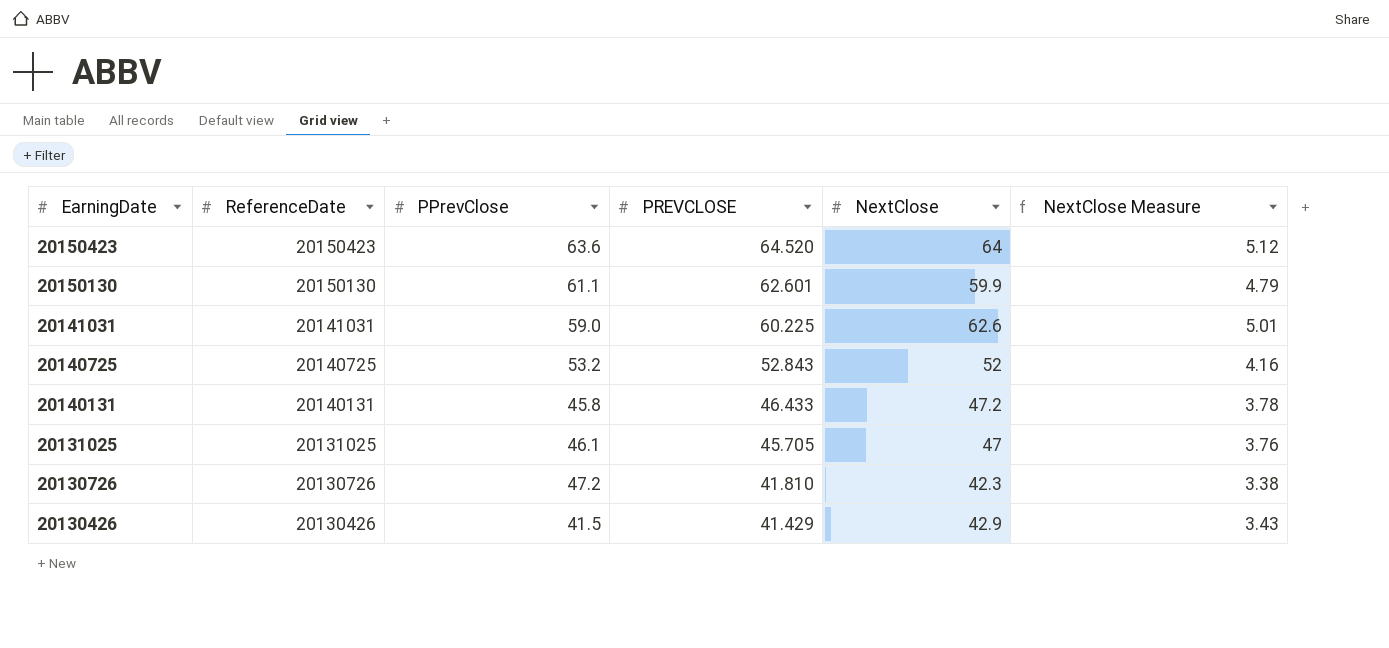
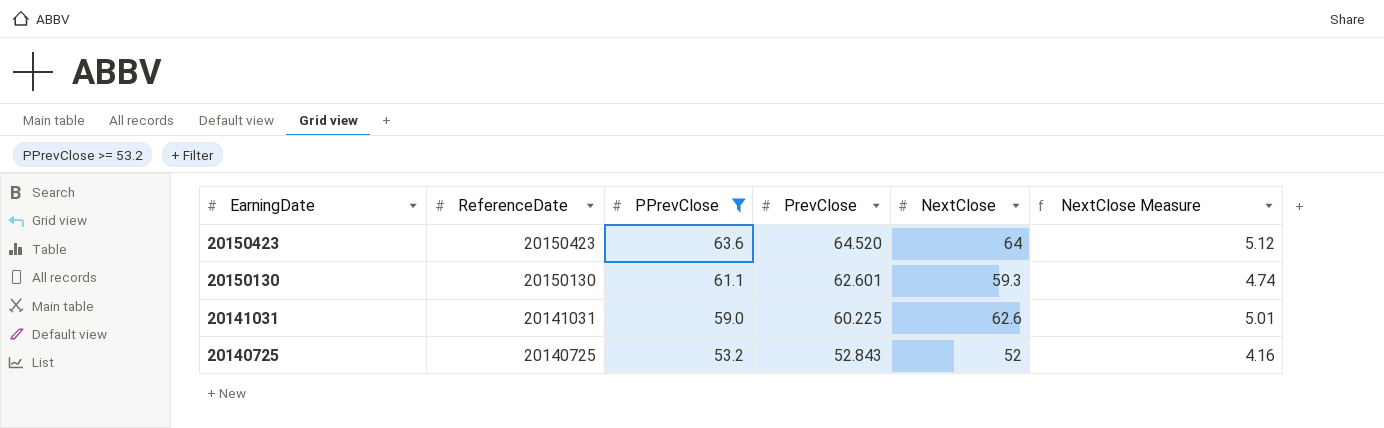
filter: none -> PPrevClose >= 53.2
column name: PREVCLOSE -> PrevClose
20150130 | NextClose: 59.9 -> 59.3
20150130 | NextClose Measure: 4.79 -> 4.74

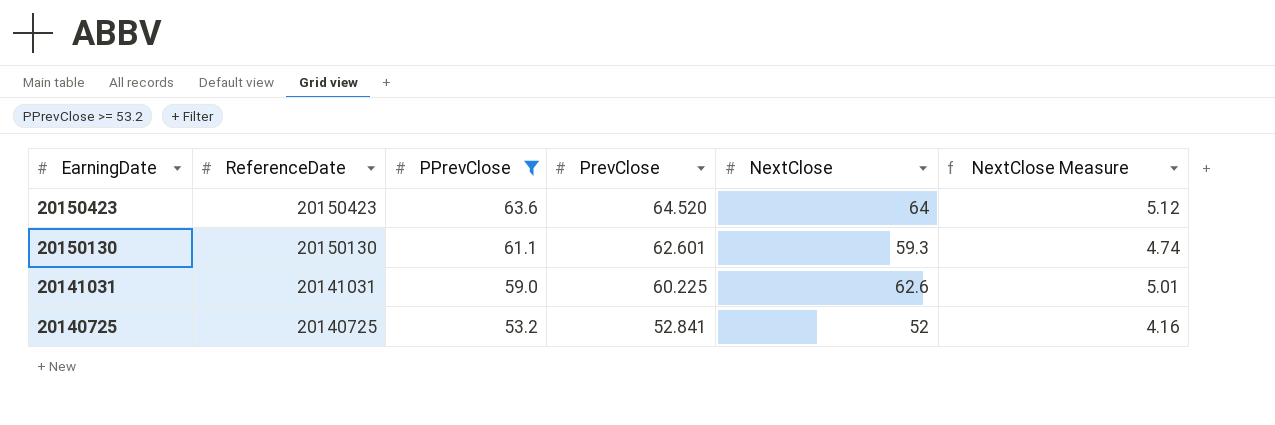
20140725 | PrevClose: 52.843 -> 52.841

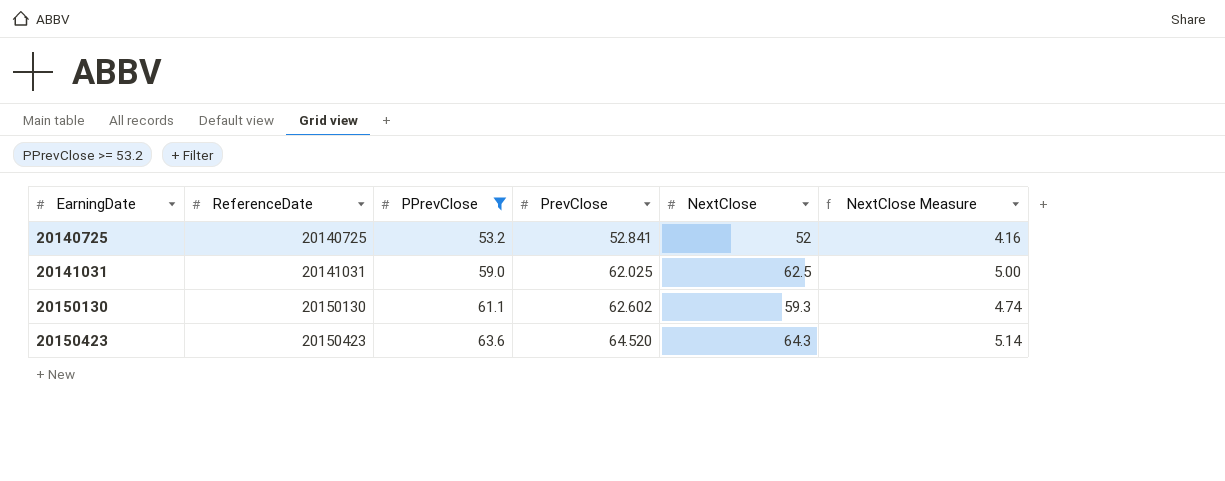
row order: EarningDate descending -> EarningDate ascending
20141031 | PrevClose: 60.225 -> 62.025
20141031 | NextClose: 62.6 -> 62.5
20141031 | NextClose Measure: 5.01 -> 5.00
20150130 | PrevClose: 62.601 -> 62.602
20150423 | NextClose: 64 -> 64.3
20150423 | NextClose Measure: 5.12 -> 5.14

